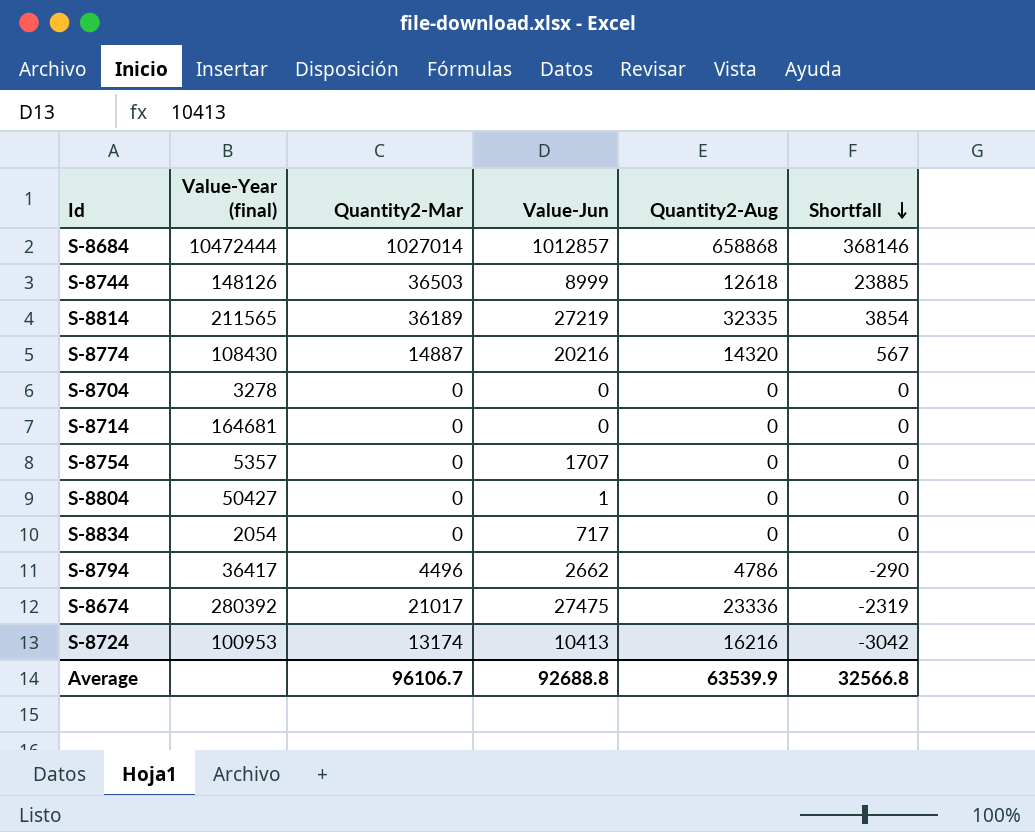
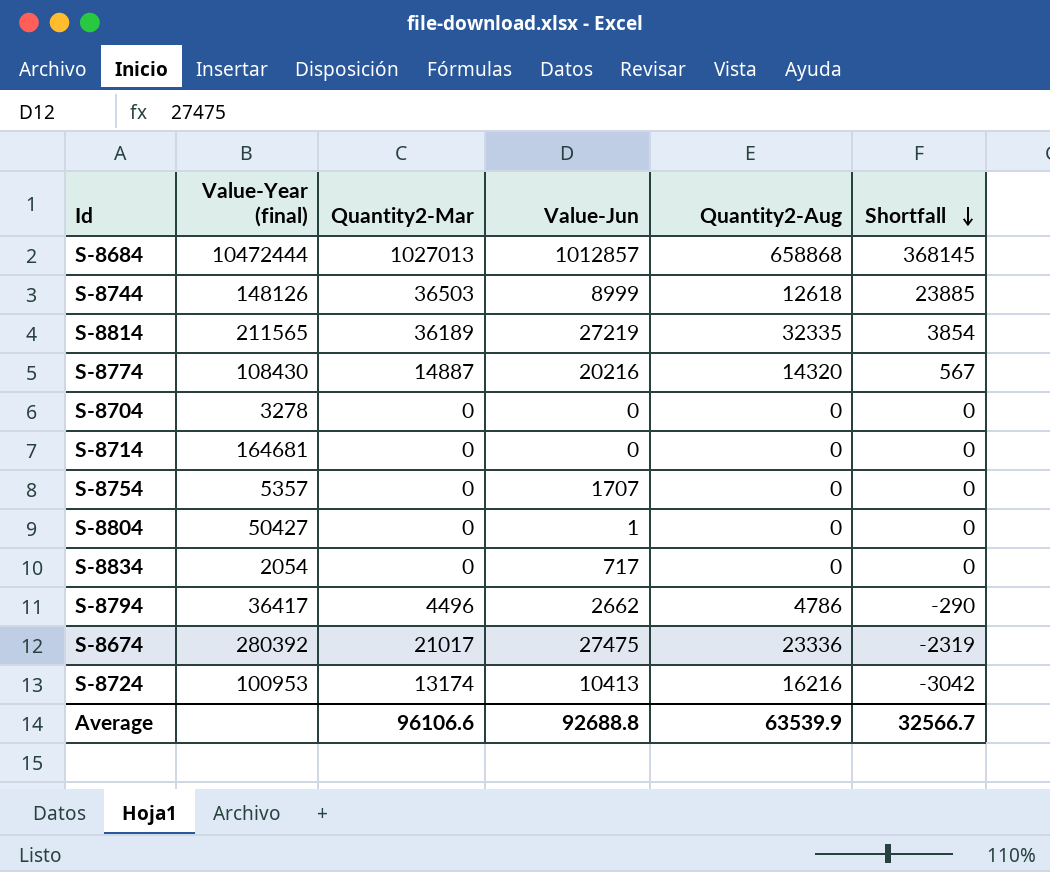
S-8684 | Quantity2-Mar: 1027014 -> 1027013
S-8684 | Shortfall: 368146 -> 368145
Average | Quantity2-Mar: 96106.7 -> 96106.6
Average | Shortfall: 32566.8 -> 32566.7

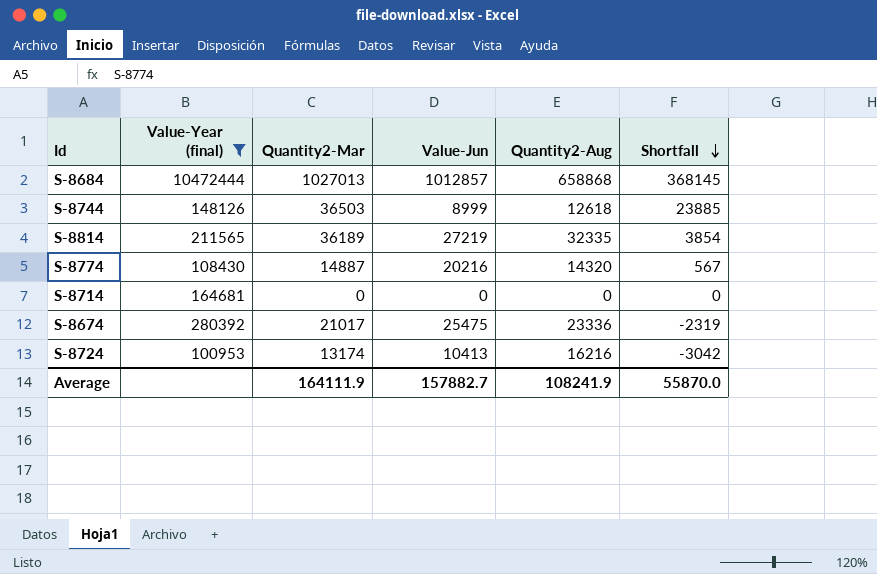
filter: none -> Value-Year (final) >= 100953
S-8674 | Value-Jun: 27475 -> 25475
Average | Quantity2-Mar: 96106.6 -> 164111.9
Average | Value-Jun: 92688.8 -> 157882.7
Average | Quantity2-Aug: 63539.9 -> 108241.9
Average | Shortfall: 32566.7 -> 55870.0

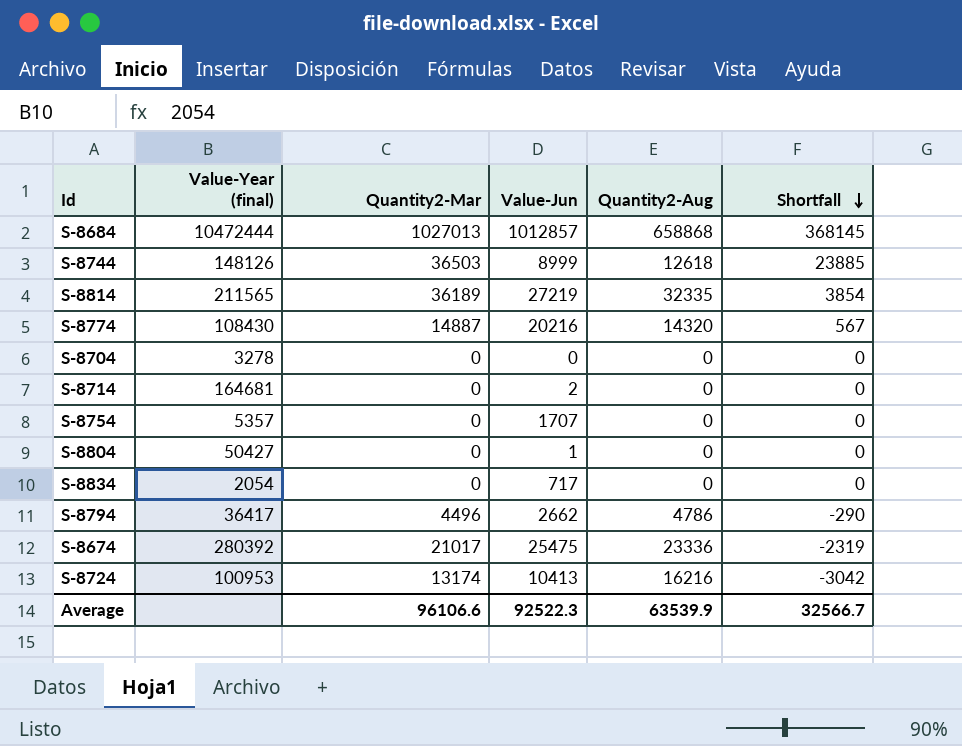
filter: Value-Year (final) >= 100953 -> none
S-8714 | Value-Jun: 0 -> 2
Average | Quantity2-Mar: 164111.9 -> 96106.6
Average | Value-Jun: 157882.7 -> 92522.3
Average | Quantity2-Aug: 108241.9 -> 63539.9
Average | Shortfall: 55870.0 -> 32566.7

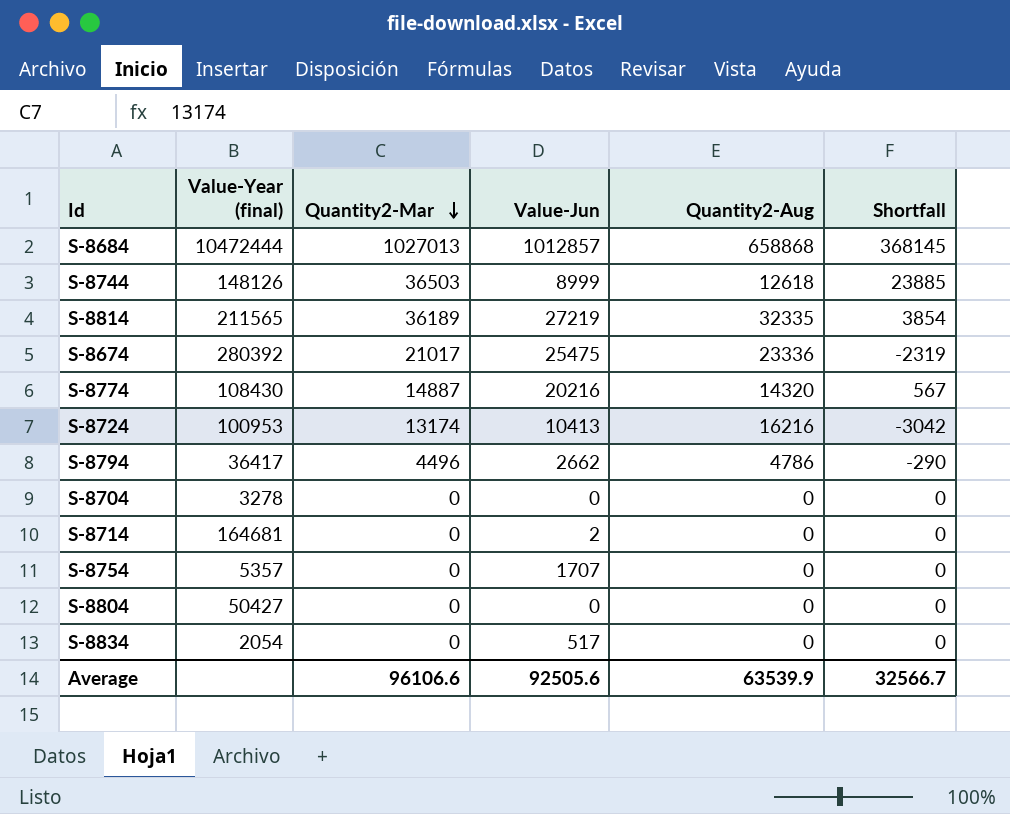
row order: Shortfall descending -> Quantity2-Mar descending
S-8804 | Value-Jun: 1 -> 0
S-8834 | Value-Jun: 717 -> 517
Average | Value-Jun: 92522.3 -> 92505.6

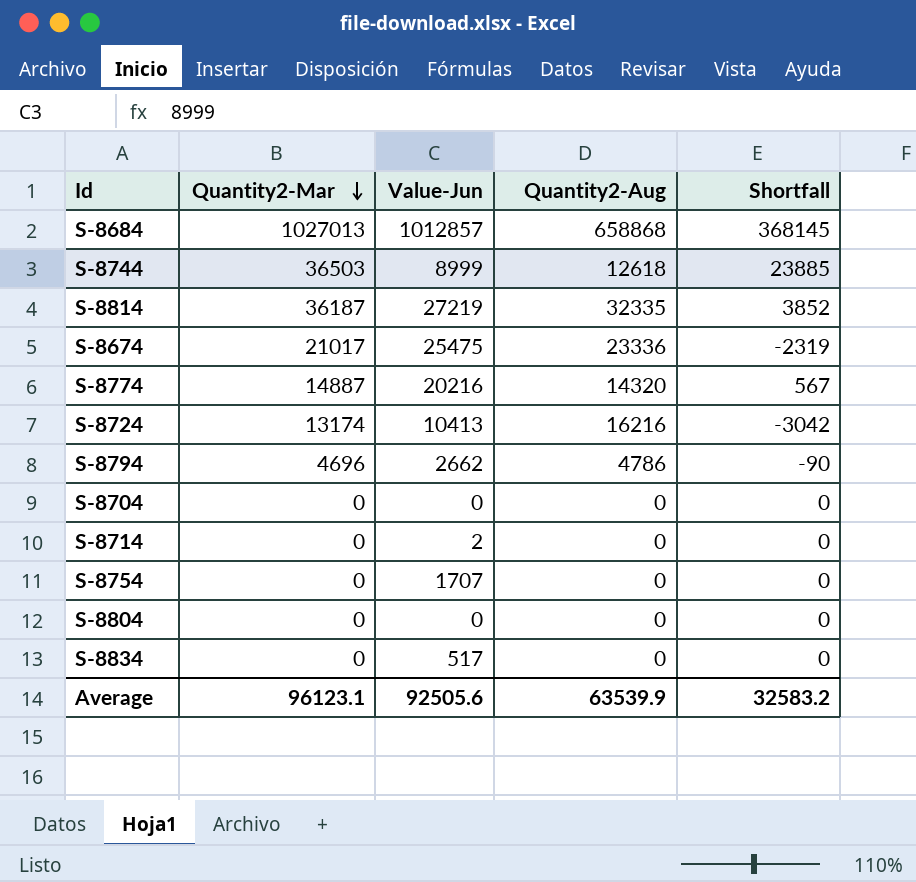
column Value-Year (final) | position: 2 -> none
S-8814 | Quantity2-Mar: 36189 -> 36187
S-8814 | Shortfall: 3854 -> 3852
S-8794 | Quantity2-Mar: 4496 -> 4696
S-8794 | Shortfall: -290 -> -90
Average | Quantity2-Mar: 96106.6 -> 96123.1
Average | Shortfall: 32566.7 -> 32583.2

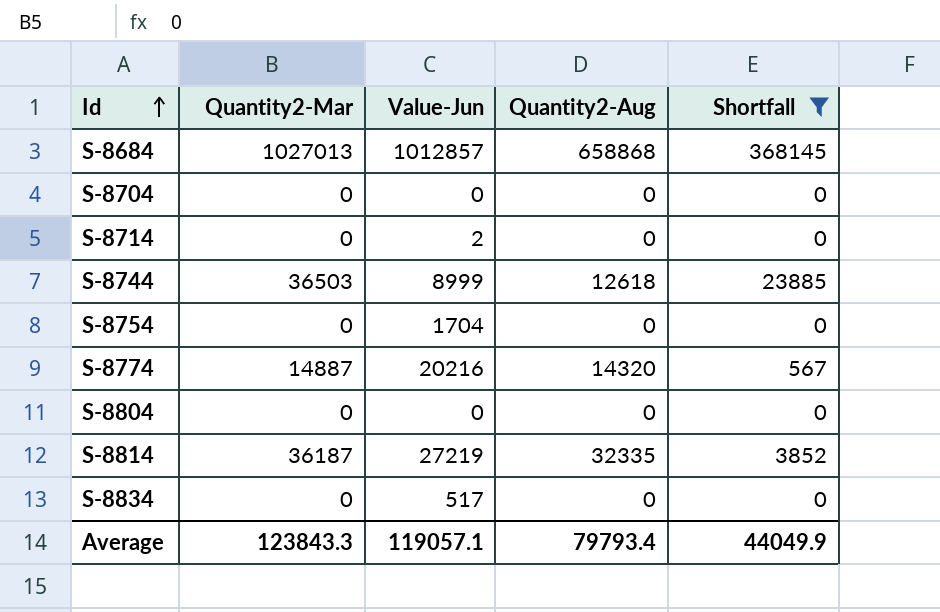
filter: none -> Shortfall >= 0
row order: Quantity2-Mar descending -> Id ascending
S-8754 | Value-Jun: 1707 -> 1704
Average | Quantity2-Mar: 96123.1 -> 123843.3
Average | Value-Jun: 92505.6 -> 119057.1
Average | Quantity2-Aug: 63539.9 -> 79793.4
Average | Shortfall: 32583.2 -> 44049.9

